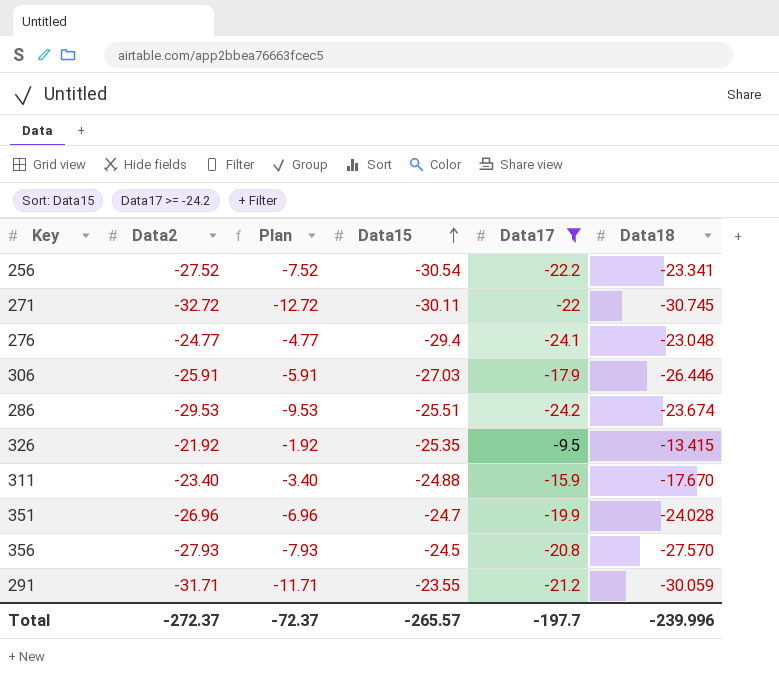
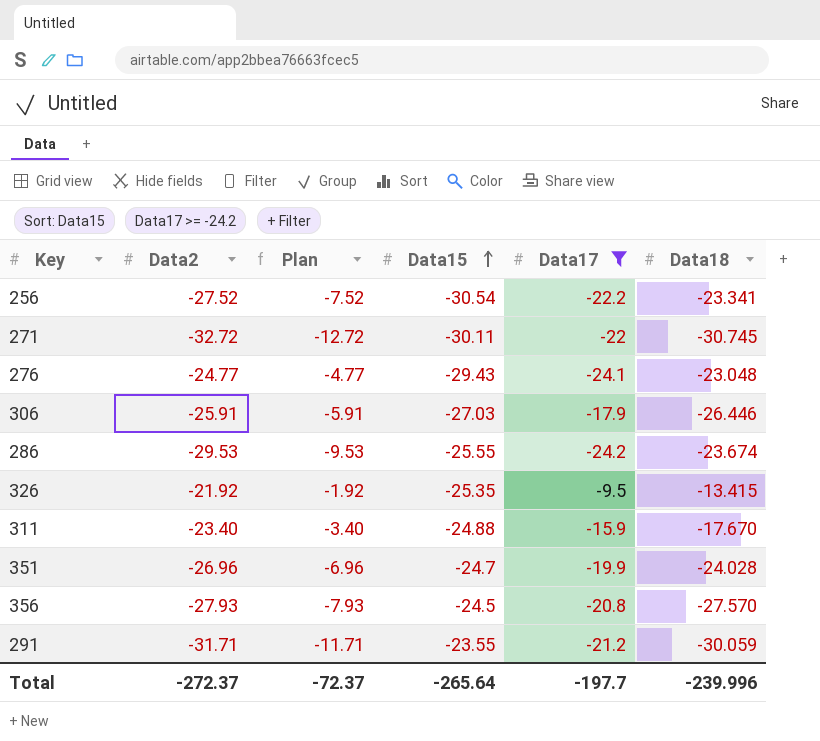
276 | Data15: -29.4 -> -29.43
286 | Data15: -25.51 -> -25.55
Total | Data15: -265.57 -> -265.64

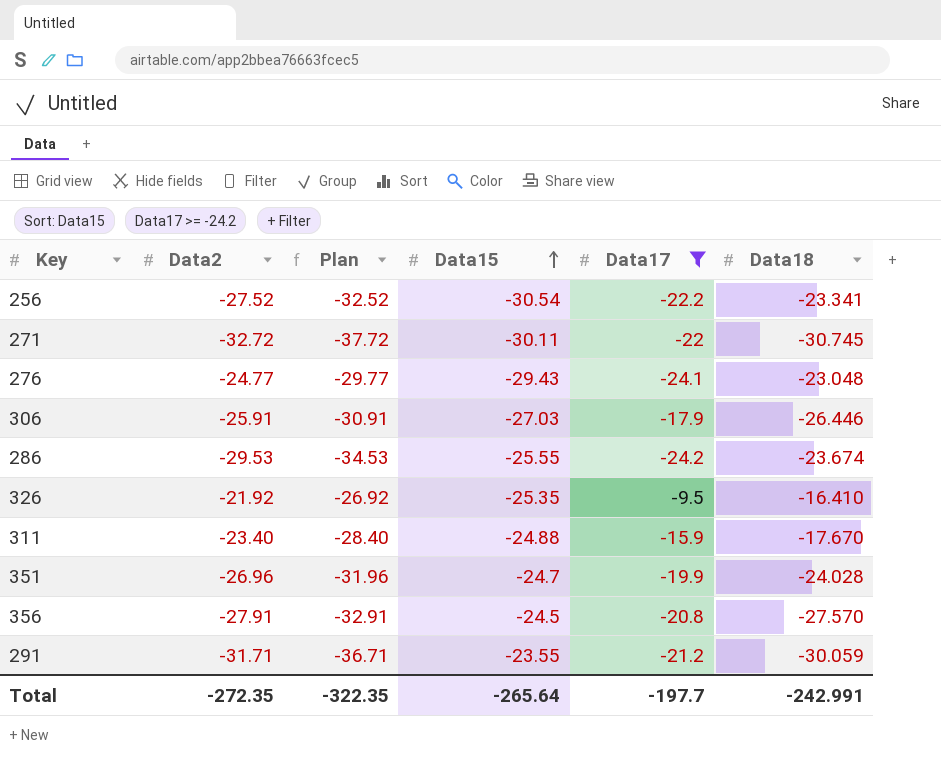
column Plan | formula: [Data2] + 20 -> [Data2] - 5
326 | Data18: -13.415 -> -16.410
356 | Data2: -27.93 -> -27.91
Total | Data2: -272.37 -> -272.35
Total | Plan: -72.37 -> -322.35
Total | Data18: -239.996 -> -242.991

